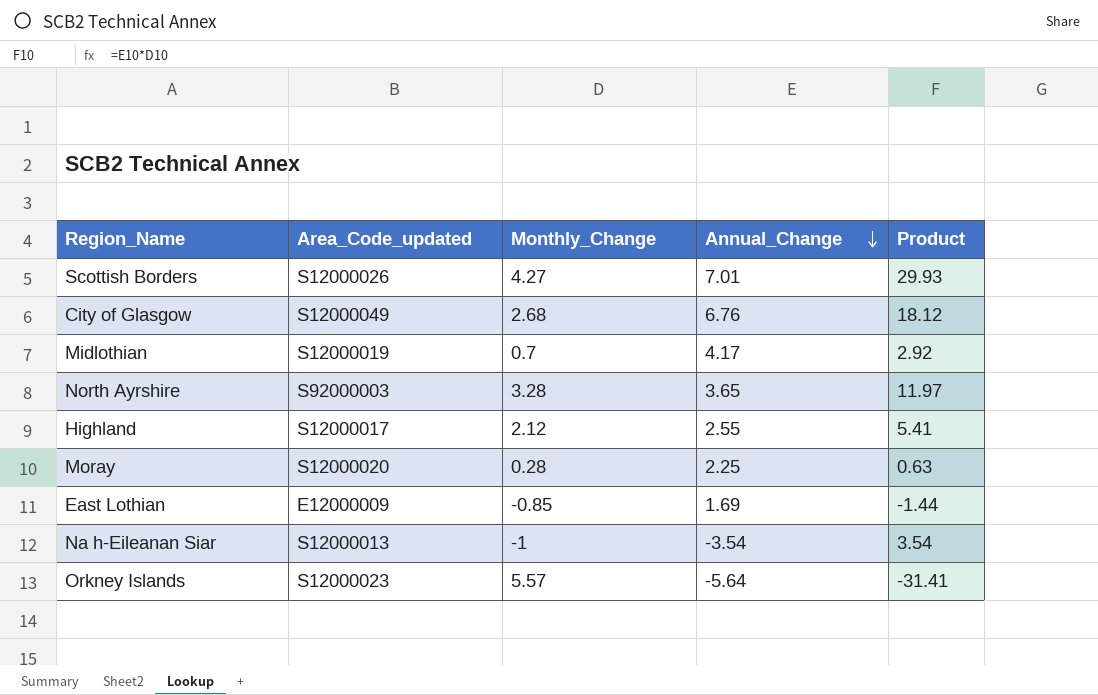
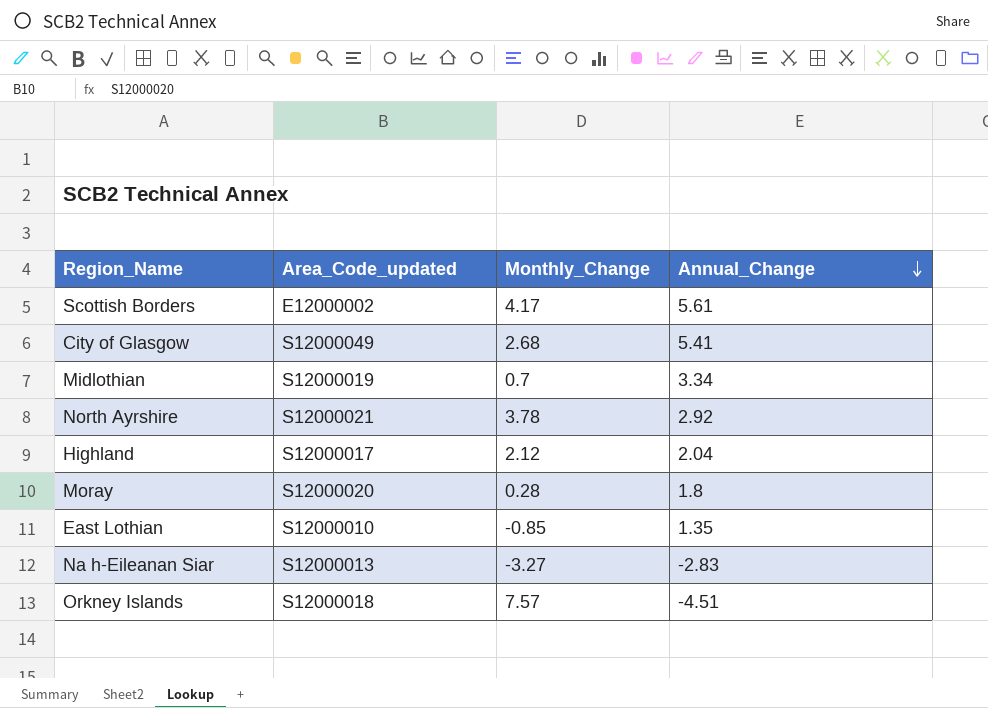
column Product | formula: [Monthly_Change] * [Annual_Change] -> none
Scottish Borders | Area_Code_updated: S12000026 -> E12000002
Scottish Borders | Monthly_Change: 4.27 -> 4.17
Scottish Borders | Annual_Change: 7.01 -> 5.61
City of Glasgow | Annual_Change: 6.76 -> 5.41
Midlothian | Annual_Change: 4.17 -> 3.34
North Ayrshire | Area_Code_updated: S92000003 -> S12000021
North Ayrshire | Monthly_Change: 3.28 -> 3.78
North Ayrshire | Annual_Change: 3.65 -> 2.92
Highland | Annual_Change: 2.55 -> 2.04
Moray | Annual_Change: 2.25 -> 1.8
East Lothian | Area_Code_updated: E12000009 -> S12000010
East Lothian | Annual_Change: 1.69 -> 1.35
Na h-Eileanan Siar | Monthly_Change: -1 -> -3.27
Na h-Eileanan Siar | Annual_Change: -3.54 -> -2.83
Orkney Islands | Area_Code_updated: S12000023 -> S12000018
Orkney Islands | Monthly_Change: 5.57 -> 7.57
Orkney Islands | Annual_Change: -5.64 -> -4.51

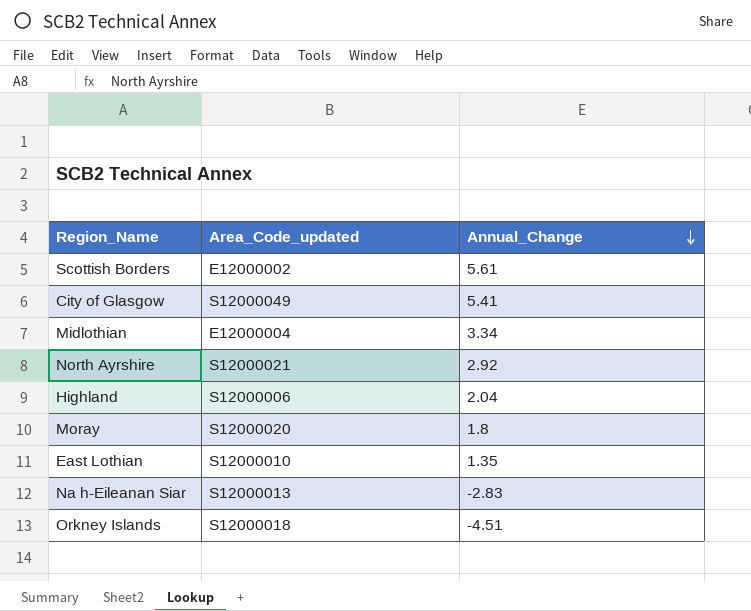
column Monthly_Change | position: 3 -> none
Midlothian | Area_Code_updated: S12000019 -> E12000004
Highland | Area_Code_updated: S12000017 -> S12000006

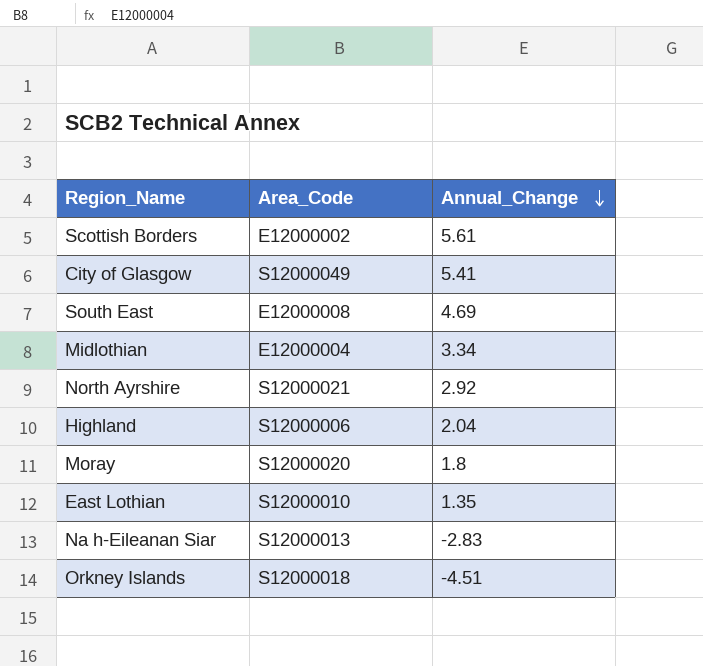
column name: Area_Code_updated -> Area_Code
row South East: none -> E12000008 | 4.69

